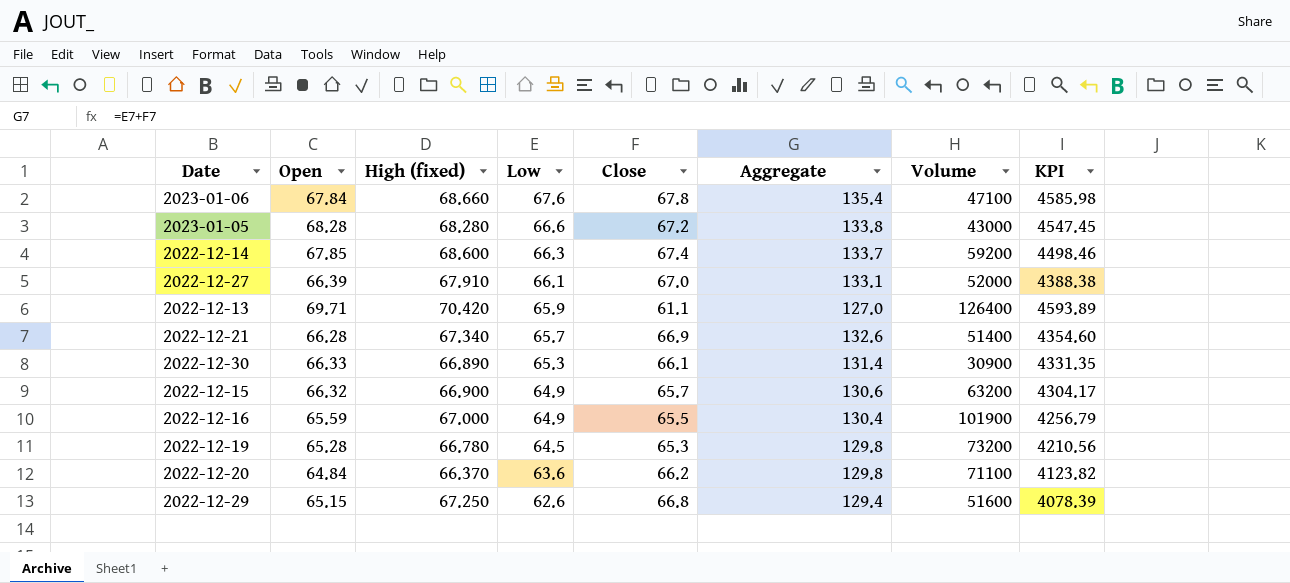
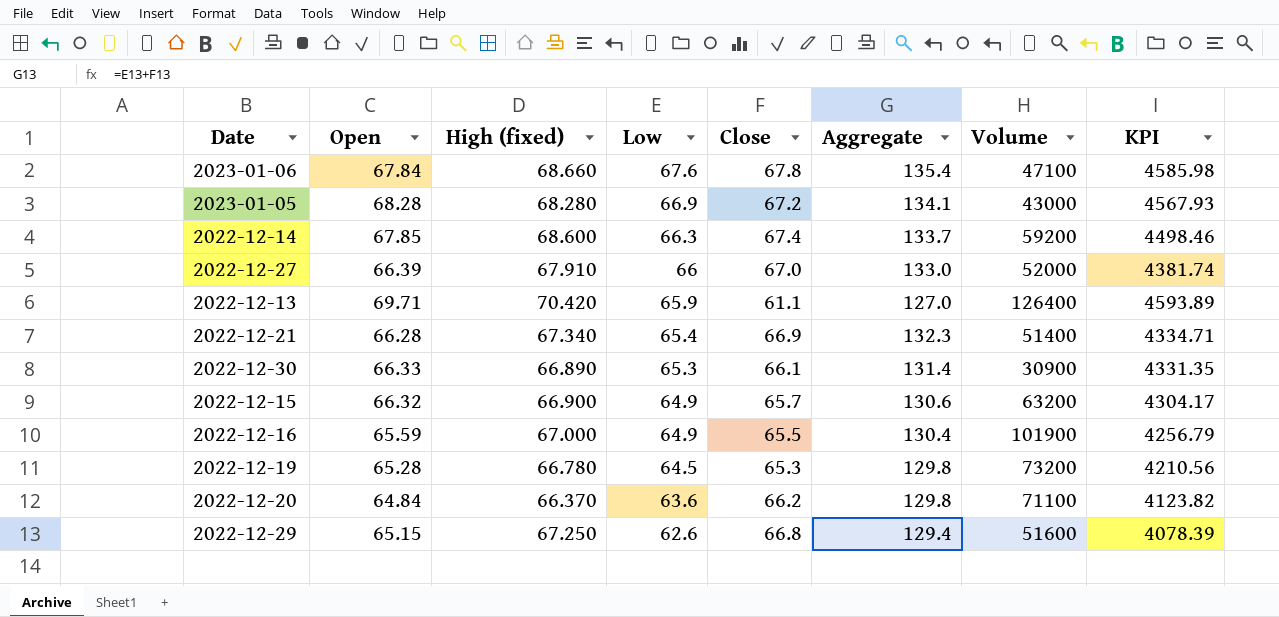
2023-01-05 | Low: 66.6 -> 66.9
2023-01-05 | Aggregate: 133.8 -> 134.1
2023-01-05 | KPI: 4547.45 -> 4567.93
2022-12-27 | Low: 66.1 -> 66
2022-12-27 | Aggregate: 133.1 -> 133.0
2022-12-27 | KPI: 4388.38 -> 4381.74
2022-12-21 | Low: 65.7 -> 65.4
2022-12-21 | Aggregate: 132.6 -> 132.3
2022-12-21 | KPI: 4354.60 -> 4334.71

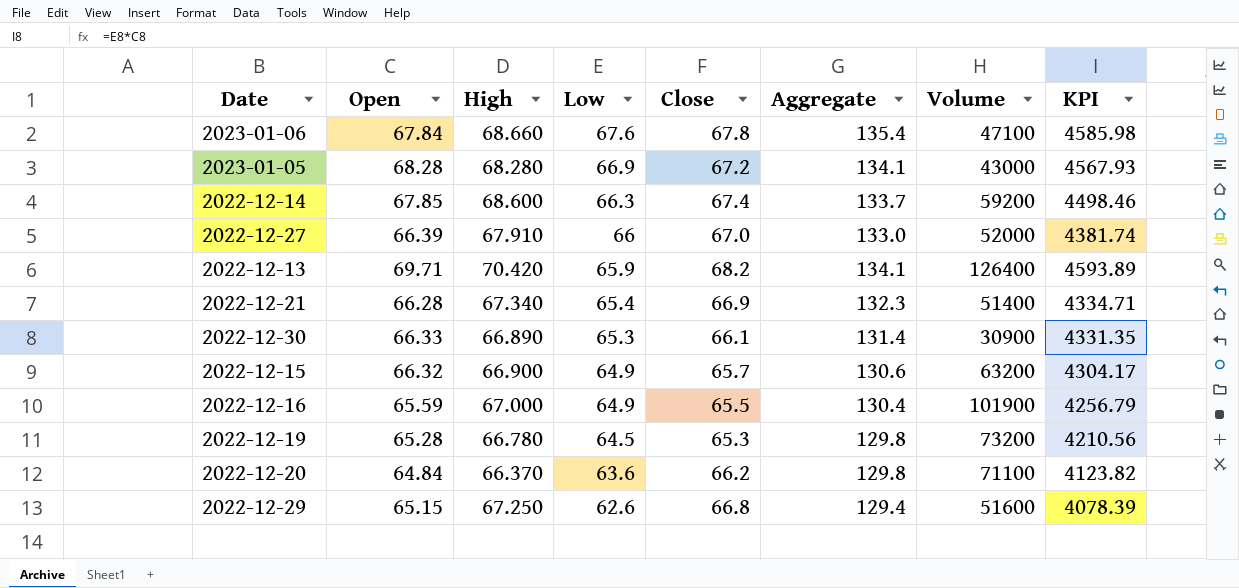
column name: High (fixed) -> High
2022-12-13 | Close: 61.1 -> 68.2
2022-12-13 | Aggregate: 127.0 -> 134.1

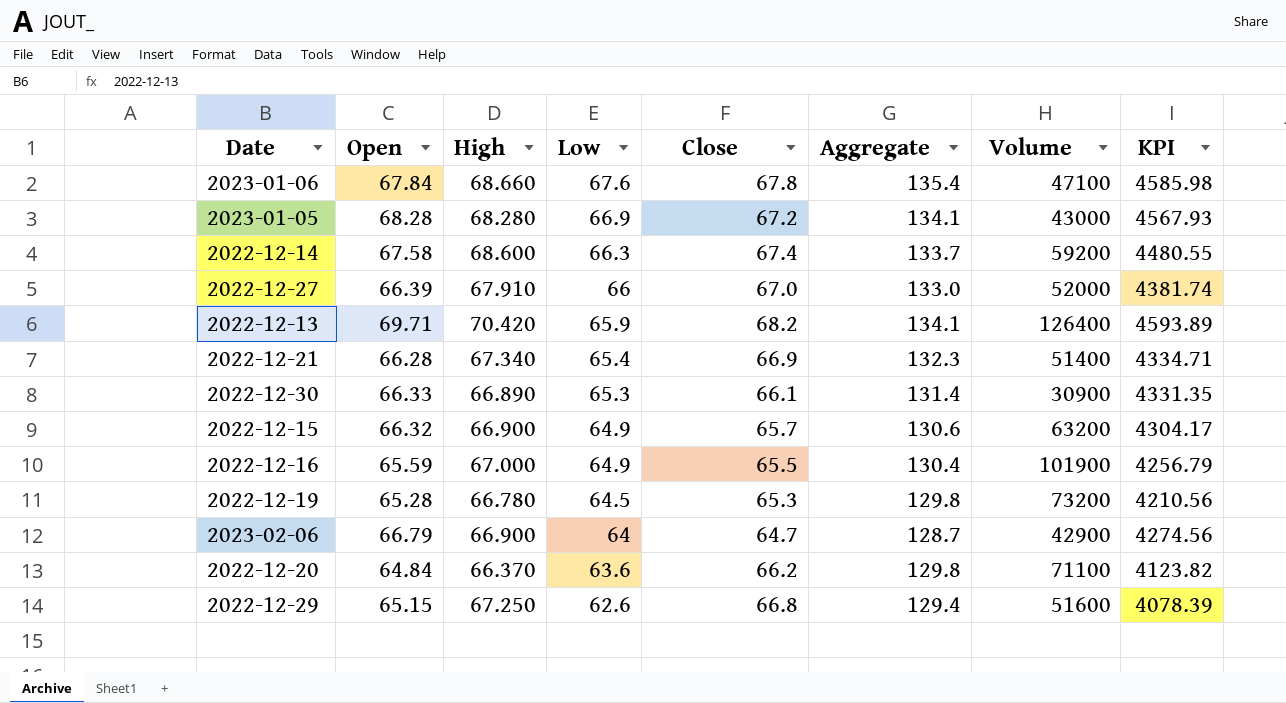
2022-12-14 | Open: 67.85 -> 67.58
2022-12-14 | KPI: 4498.46 -> 4480.55
row 2023-02-06: none -> 66.79 | 66.900 | 64 | 64.7 | 128.7 | 42900 | 4274.56

